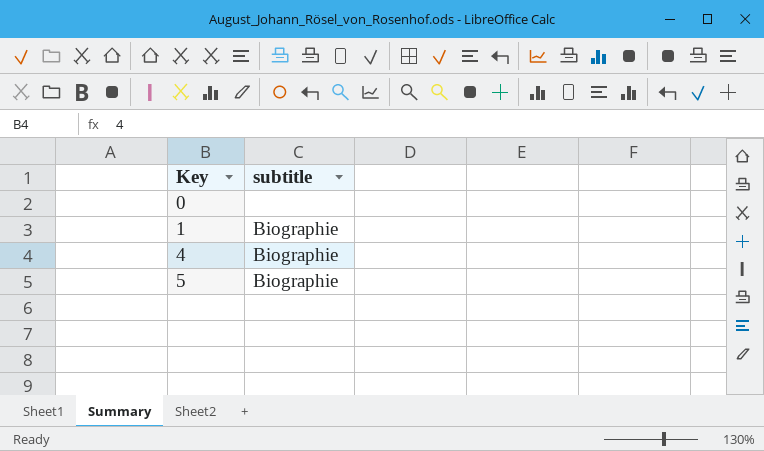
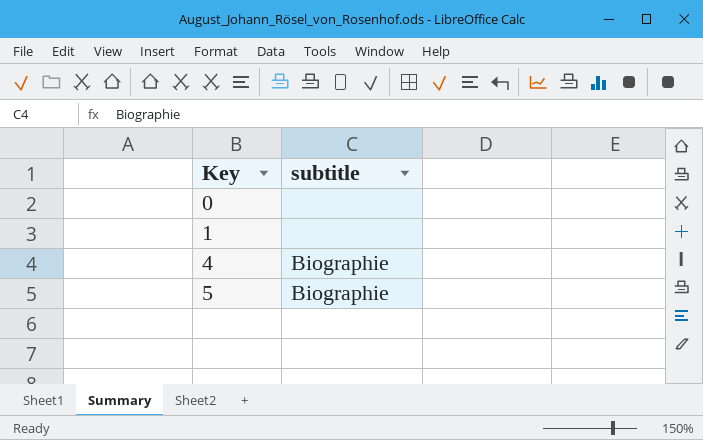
1 | subtitle: Biographie -> none

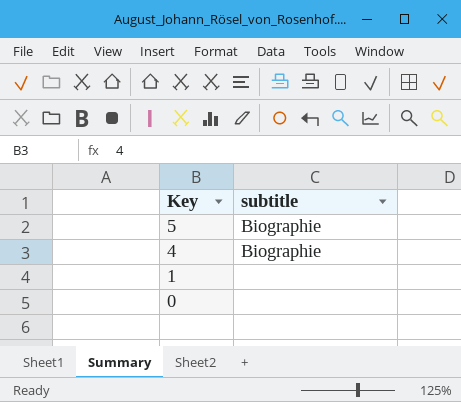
row order: Key ascending -> Key descending

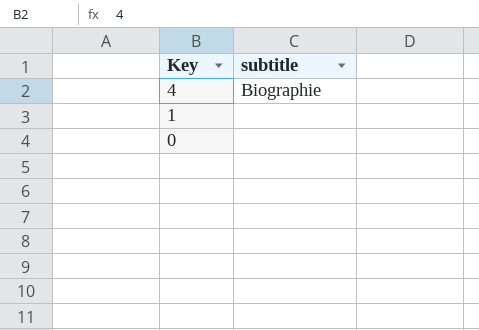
row 5: Biographie -> none

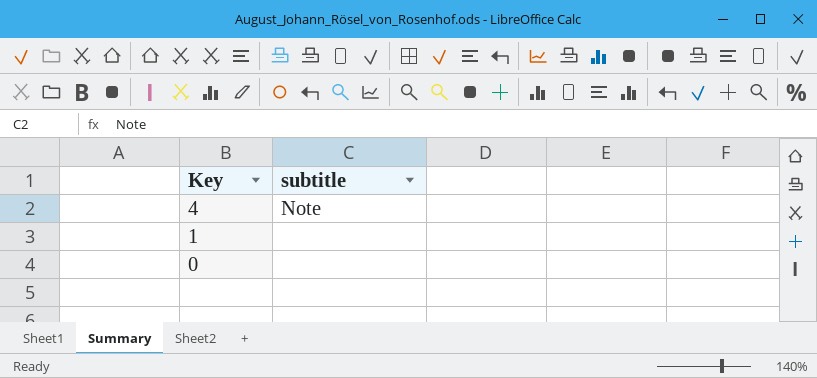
4 | subtitle: Biographie -> Note

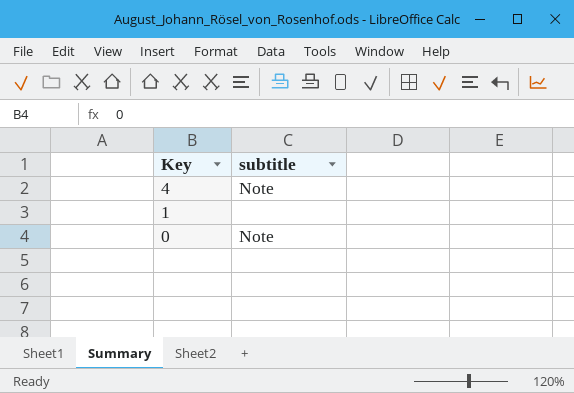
0 | subtitle: none -> Note

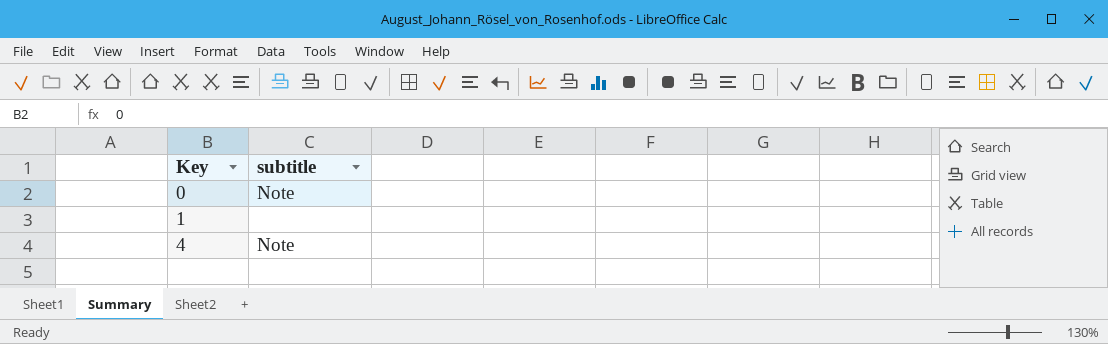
row order: Key descending -> Key ascending

